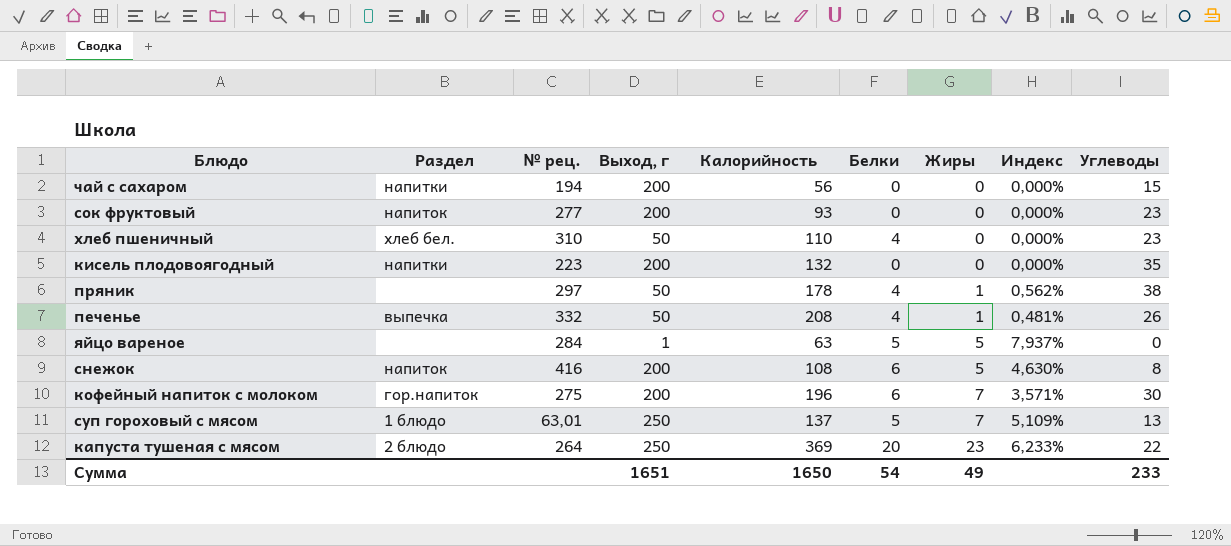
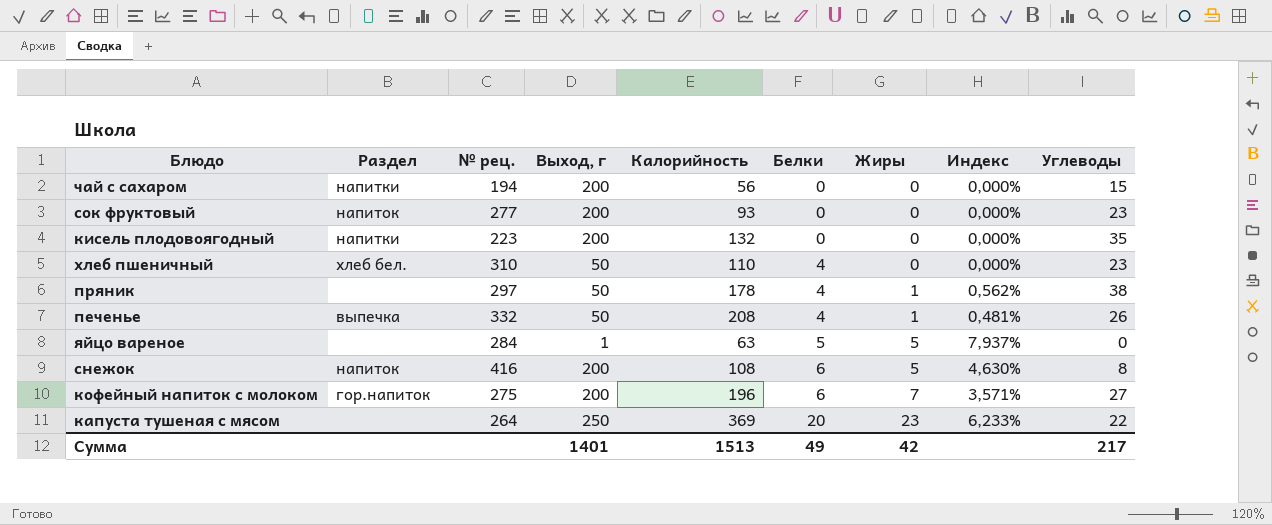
row order: Жиры ascending -> Белки ascending
row суп гороховый с мясом: 1 блюдо | 63,01 | 250 | 137 | 5 | 7 | 5,109% | 13 -> none
кофейный напиток с молоком | Углеводы: 30 -> 27
капуста тушеная с мясом | Раздел: 2 блюдо -> none
Сумма | Выход, г: 1651 -> 1401
Сумма | Калорийность: 1650 -> 1513
Сумма | Белки: 54 -> 49
Сумма | Жиры: 49 -> 42
Сумма | Углеводы: 233 -> 217

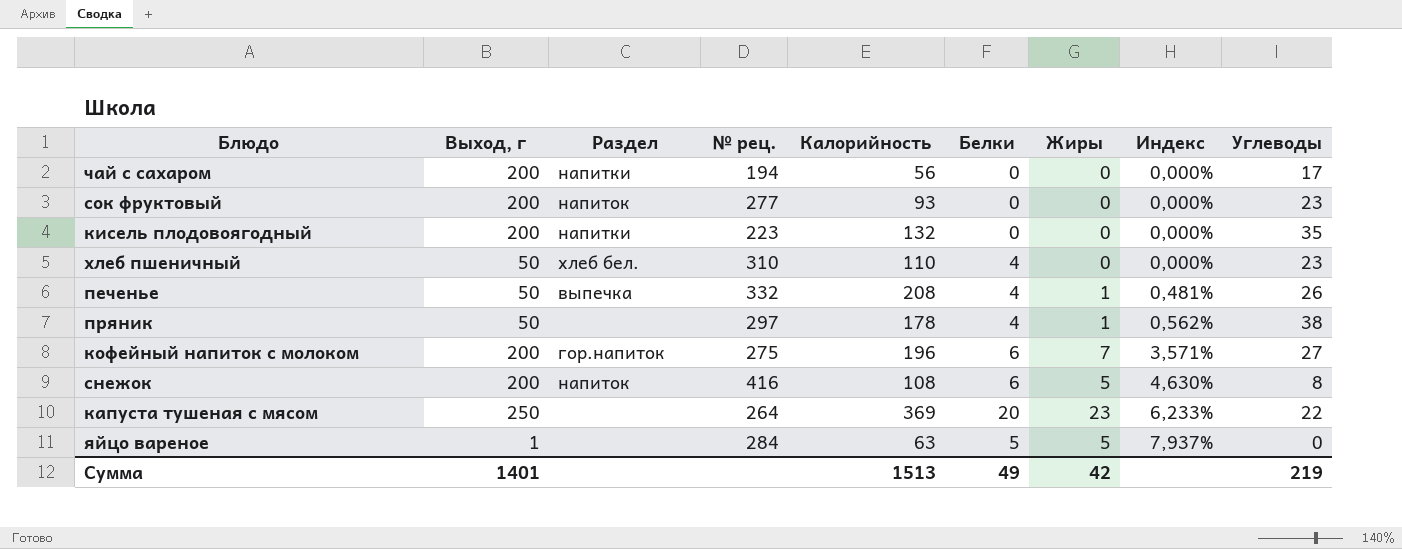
row order: Белки ascending -> Индекс ascending
column Выход, г | position: 4 -> 2
чай с сахаром | Углеводы: 15 -> 17
Сумма | Углеводы: 217 -> 219

